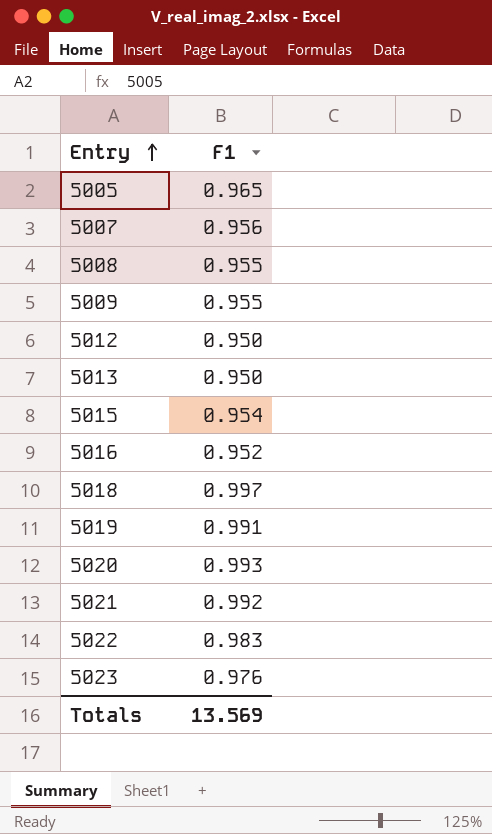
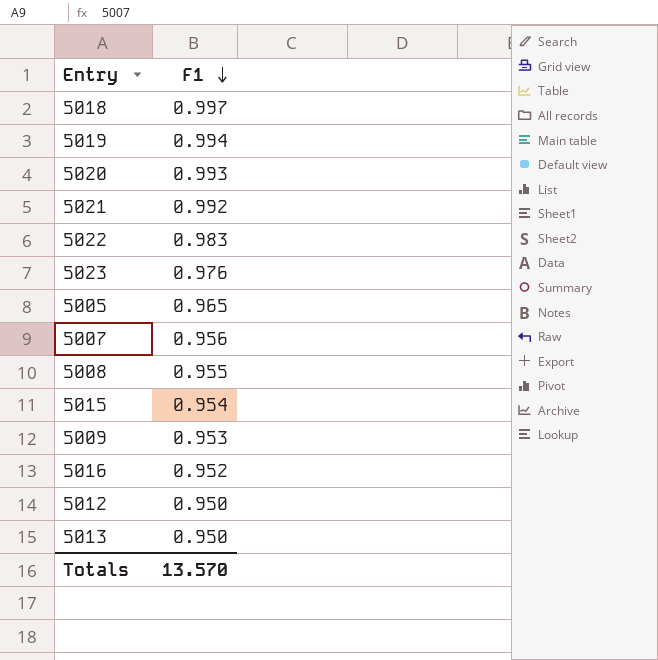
row order: Entry ascending -> F1 descending
5019 | F1: 0.991 -> 0.994
5009 | F1: 0.955 -> 0.953
Totals | F1: 13.569 -> 13.570

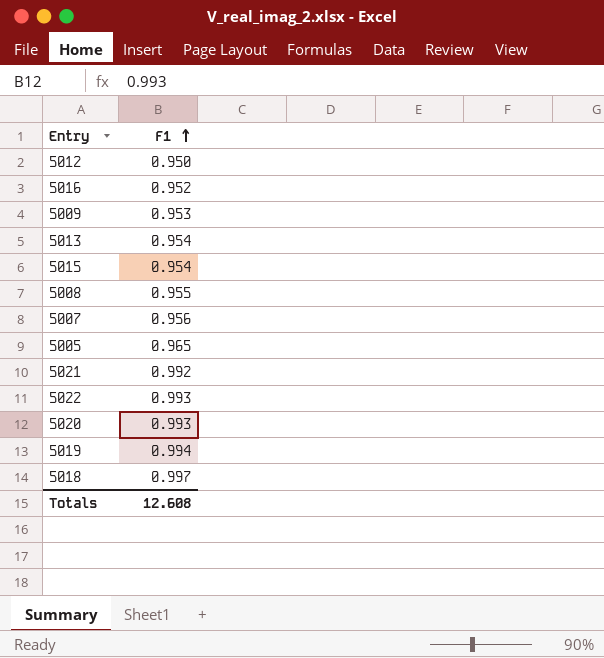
row order: F1 descending -> F1 ascending
row 5023: 0.976 -> none
5013 | F1: 0.950 -> 0.954
5022 | F1: 0.983 -> 0.993
Totals | F1: 13.570 -> 12.608

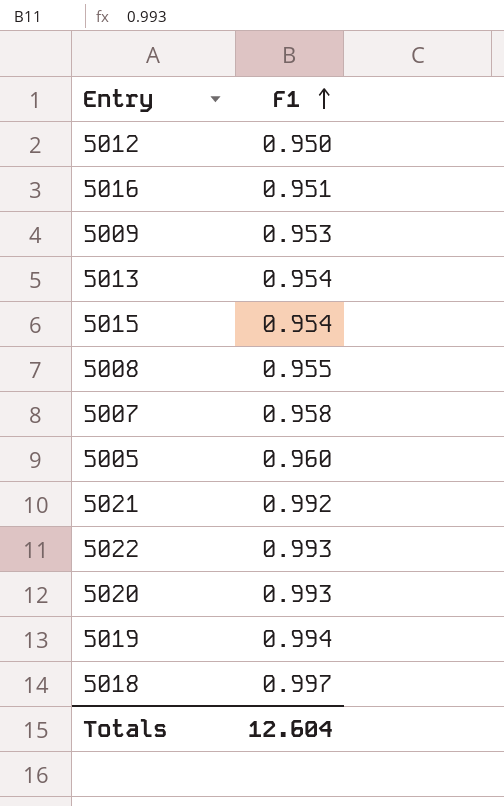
5016 | F1: 0.952 -> 0.951
5007 | F1: 0.956 -> 0.958
5005 | F1: 0.965 -> 0.960
Totals | F1: 12.608 -> 12.604

